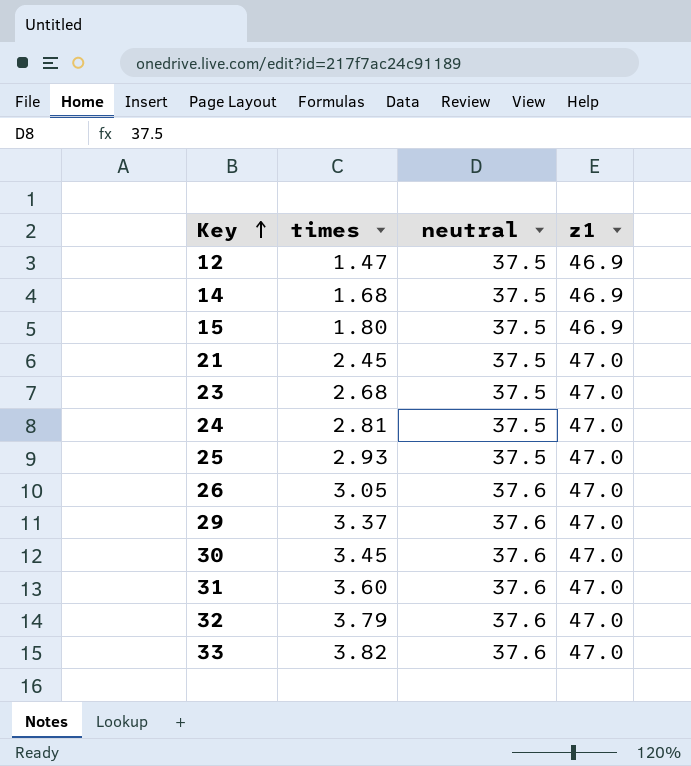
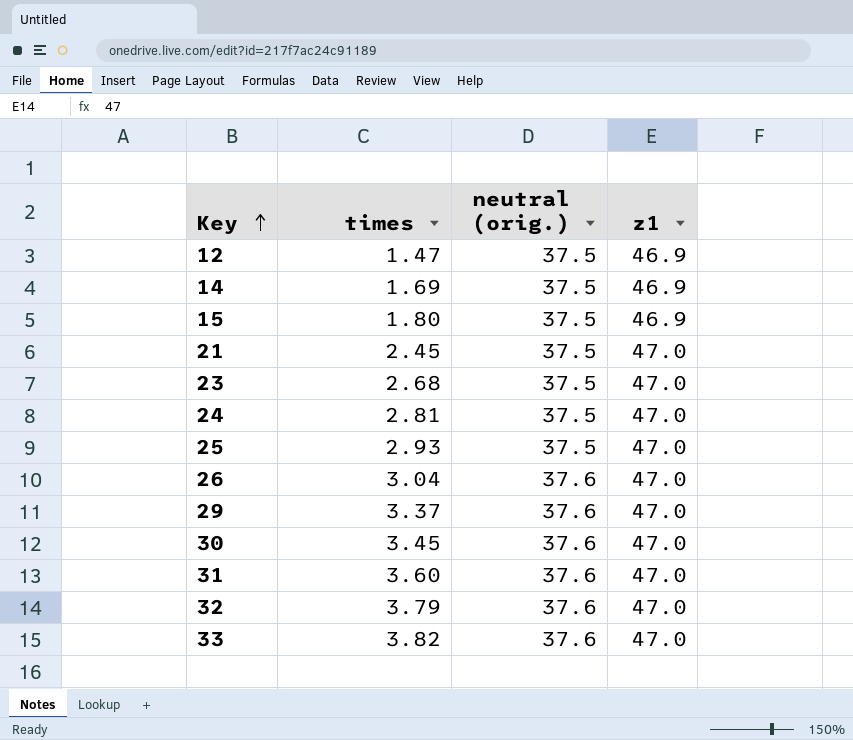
column name: neutral -> neutral (orig.)
14 | times: 1.68 -> 1.69
26 | times: 3.05 -> 3.04

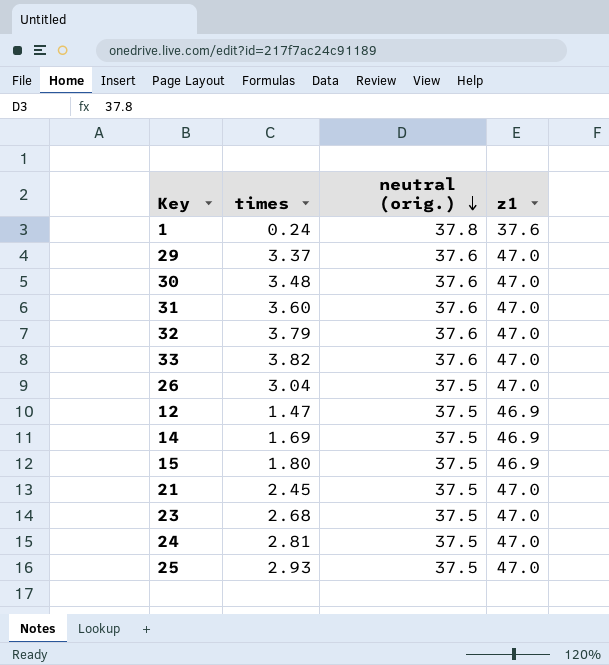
row order: Key ascending -> neutral (orig.) descending
row 1: none -> 0.24 | 37.8 | 37.6
30 | times: 3.45 -> 3.48
26 | neutral (orig.): 37.6 -> 37.5

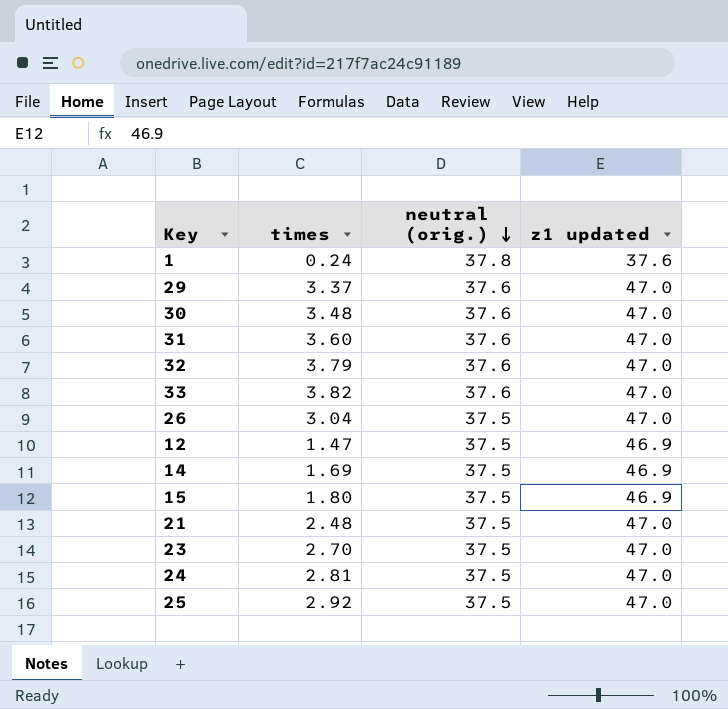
column name: z1 -> z1 updated
21 | times: 2.45 -> 2.48
23 | times: 2.68 -> 2.70
25 | times: 2.93 -> 2.92

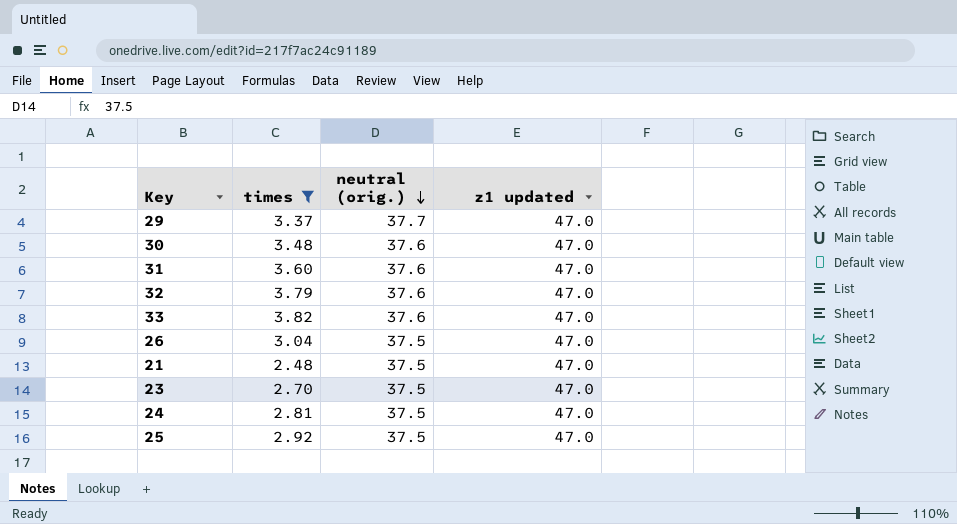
filter: none -> times >= 2.48
29 | neutral (orig.): 37.6 -> 37.7

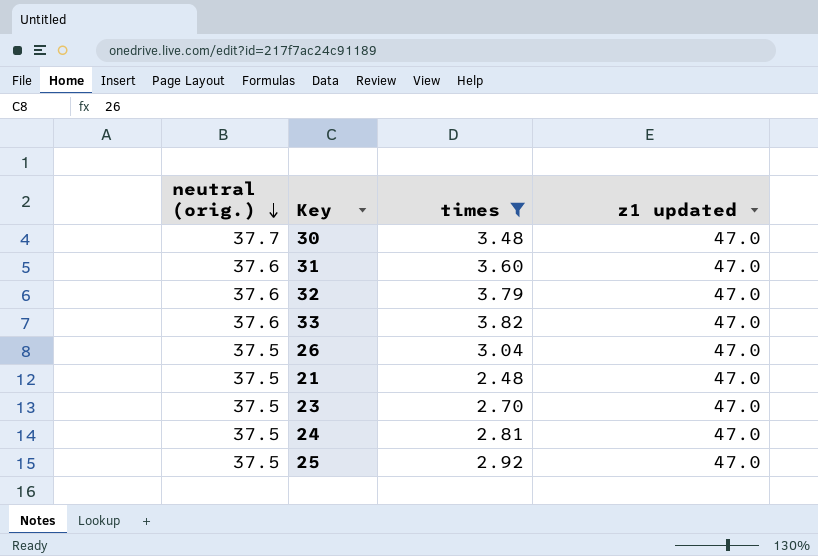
column neutral (orig.) | position: 3 -> 1
row 29: 3.37 | 37.7 | 47.0 -> none
30 | neutral (orig.): 37.6 -> 37.7

